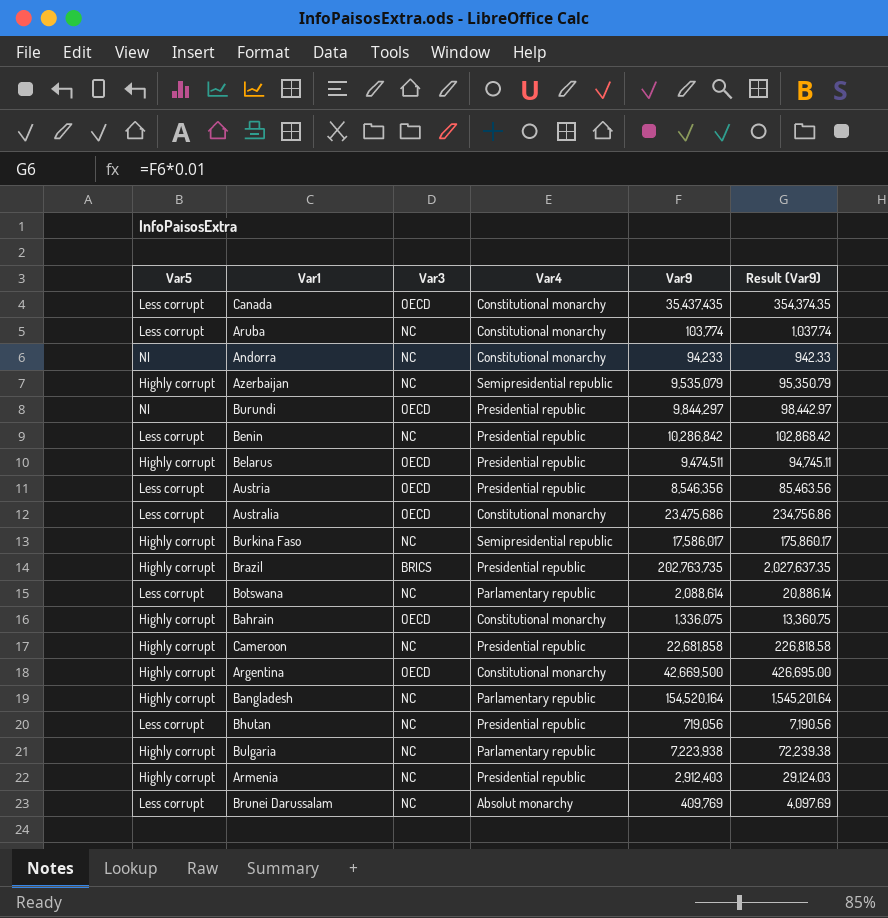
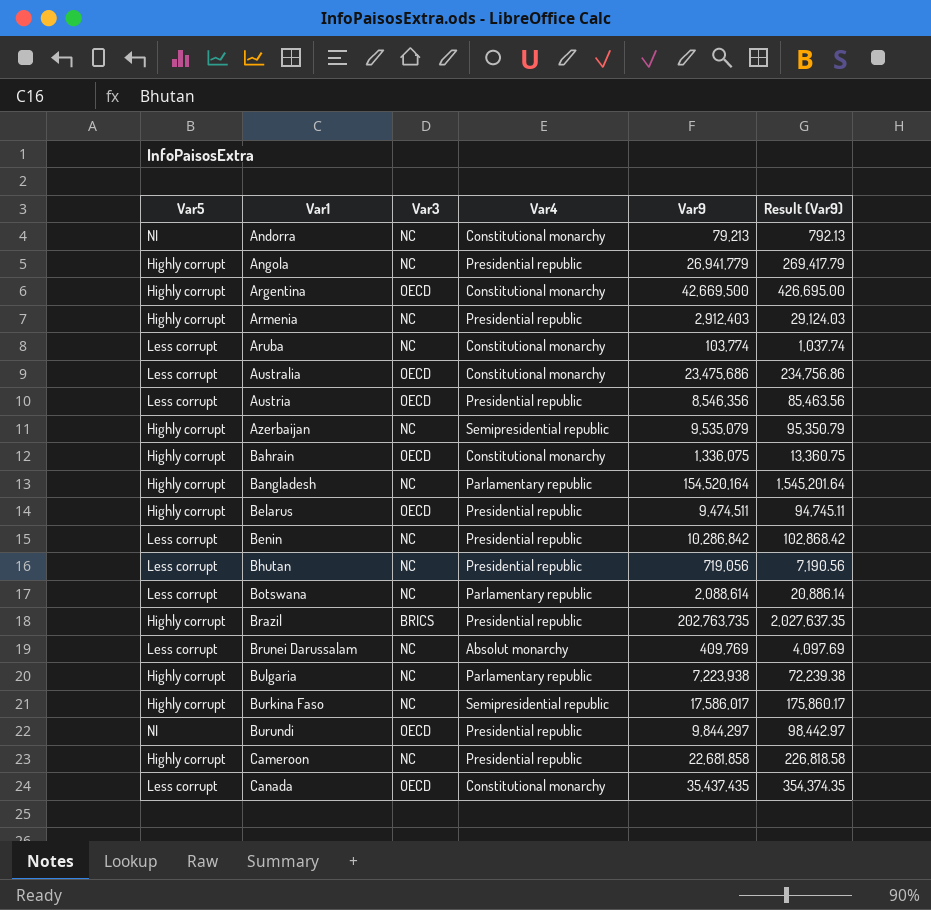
row order: none -> Var1 ascending
Andorra | Var9: 94,233 -> 79,213
Andorra | Result (Var9): 942.33 -> 792.13
row Angola: none -> Highly corrupt | NC | Presidential republic | 26,941,779 | 269,417.79

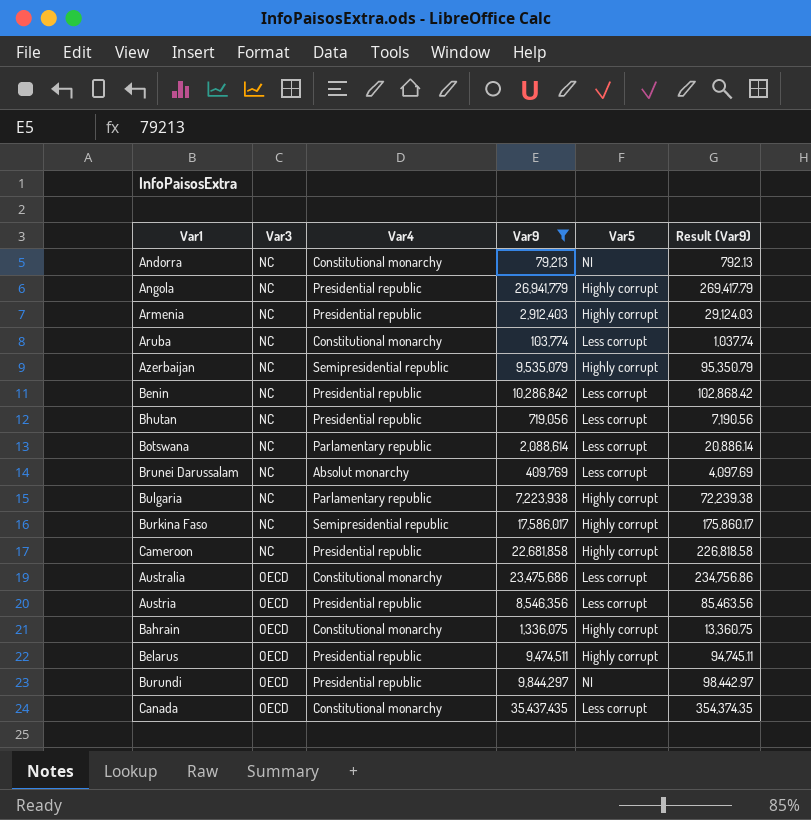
filter: none -> Var9 <= 35,437,435
row order: Var1 ascending -> Var3 ascending
column Var5 | position: 1 -> 5

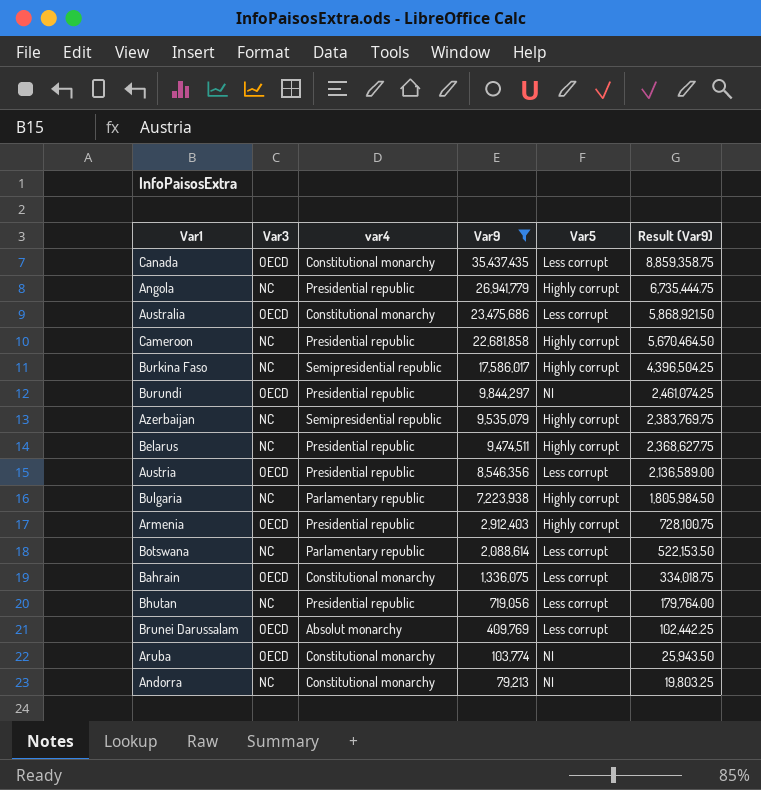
row order: Var3 ascending -> Var9 descending
column name: Var4 -> var4
column Result (Var9) | formula: [Var9] * 0.01 -> [Var9] * 0.25
row Benin: NC | Presidential republic | 10,286,842 | Less corrupt | 102,868.42 -> none
Belarus | Var3: OECD -> NC
Armenia | Var3: NC -> OECD
Bahrain | Var5: Highly corrupt -> Less corrupt
Brunei Darussalam | Var3: NC -> OECD
Aruba | Var3: NC -> OECD
Aruba | Var5: Less corrupt -> NI

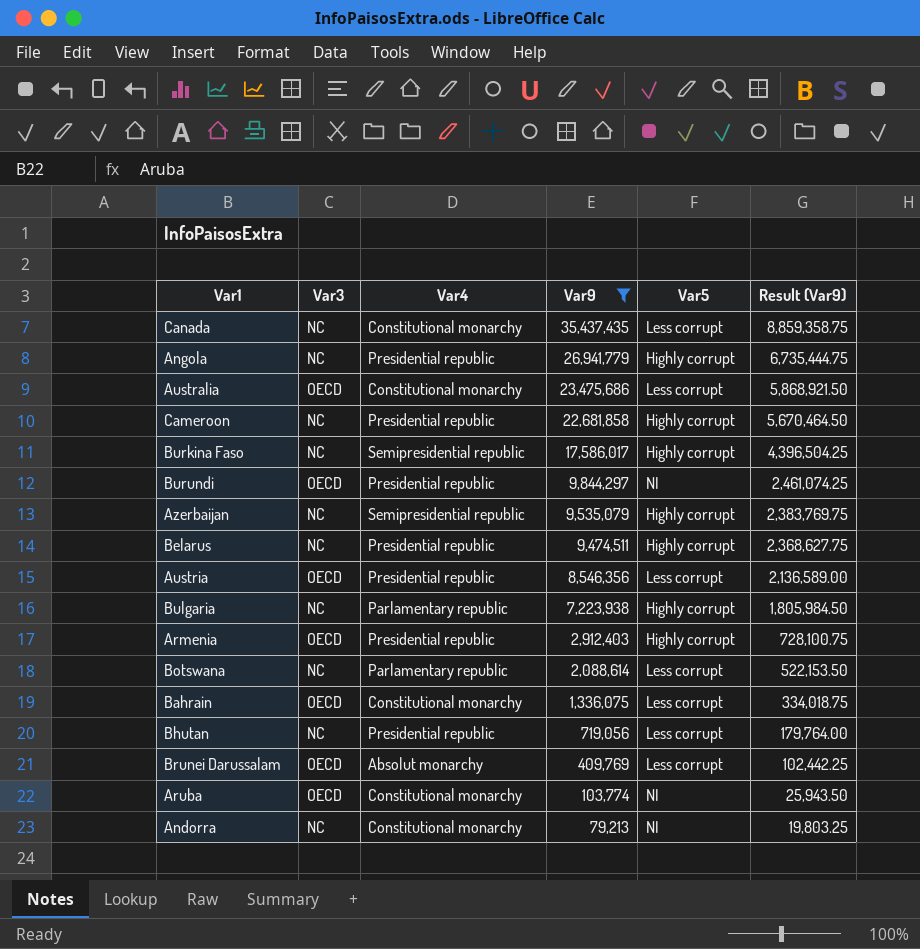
column name: var4 -> Var4
Canada | Var3: OECD -> NC

